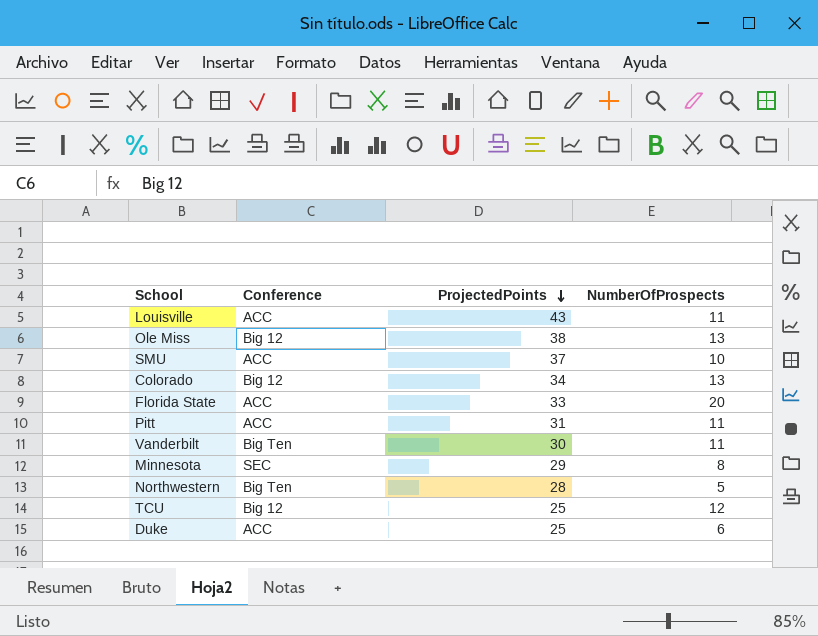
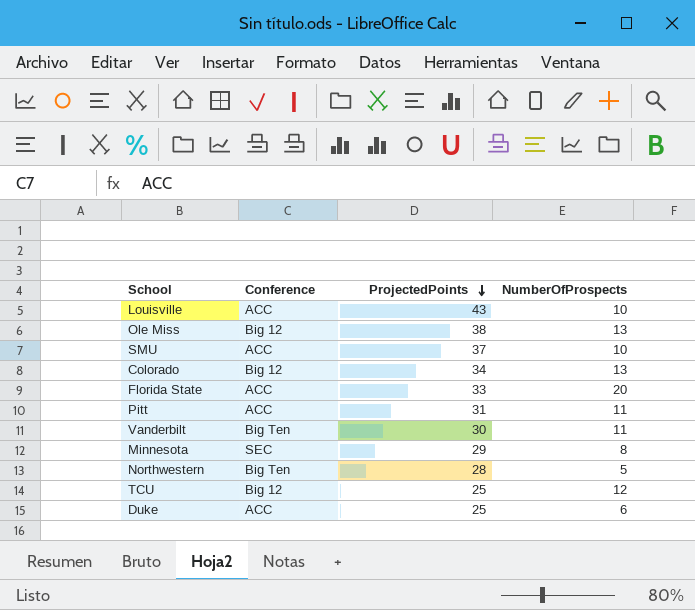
Louisville | NumberOfProspects: 11 -> 10

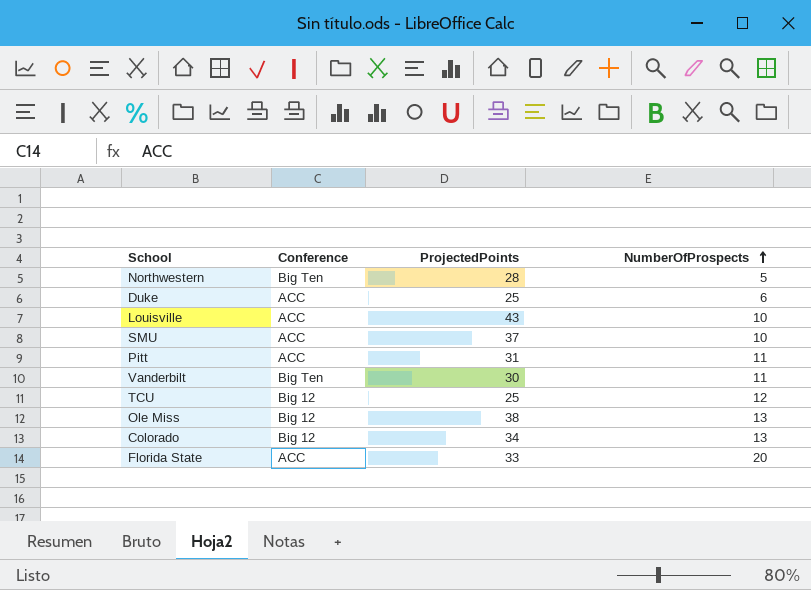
row order: ProjectedPoints descending -> NumberOfProspects ascending
row Minnesota: SEC | 29 | 8 -> none

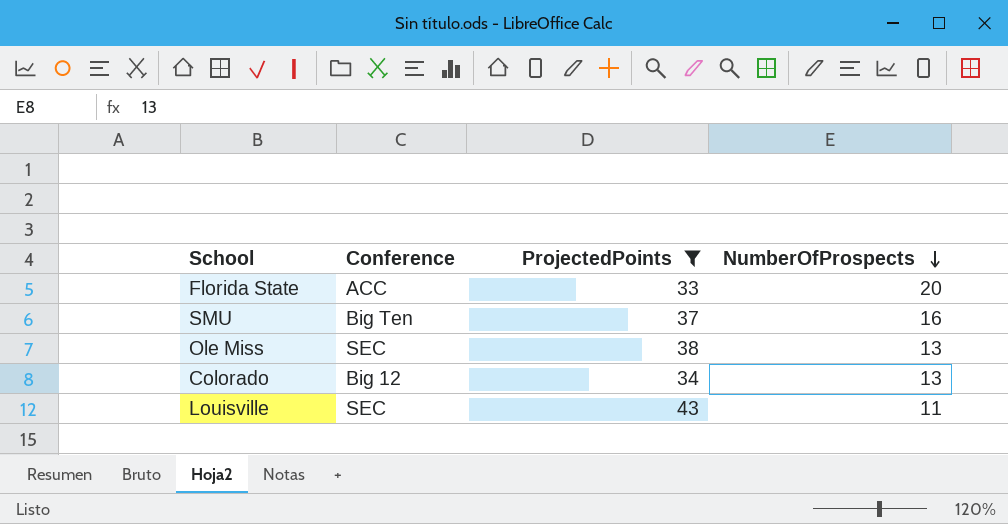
filter: none -> ProjectedPoints >= 33
row order: NumberOfProspects ascending -> NumberOfProspects descending
SMU | Conference: ACC -> Big Ten
SMU | NumberOfProspects: 10 -> 16
Ole Miss | Conference: Big 12 -> SEC
Louisville | Conference: ACC -> SEC
Louisville | NumberOfProspects: 10 -> 11

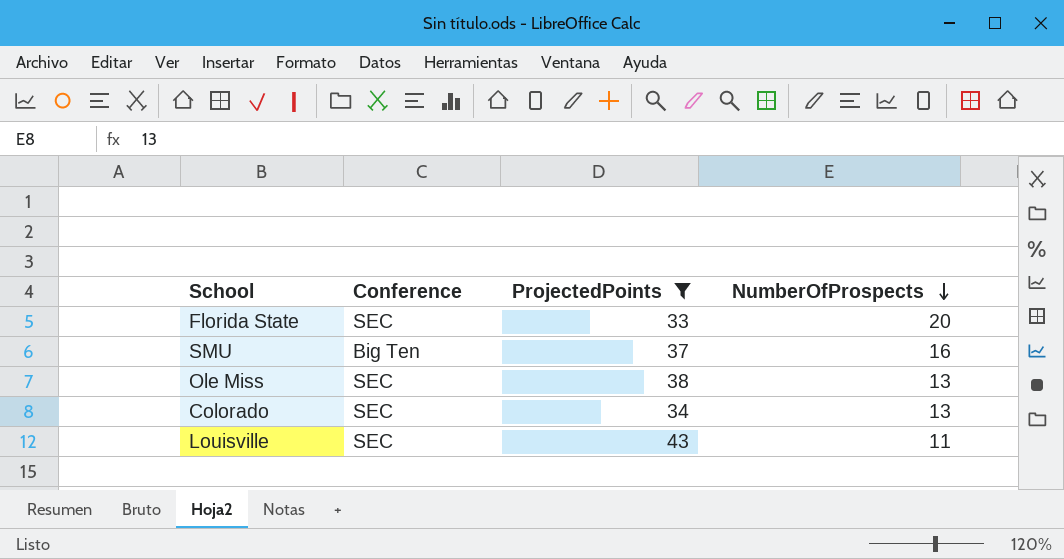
Florida State | Conference: ACC -> SEC
Colorado | Conference: Big 12 -> SEC

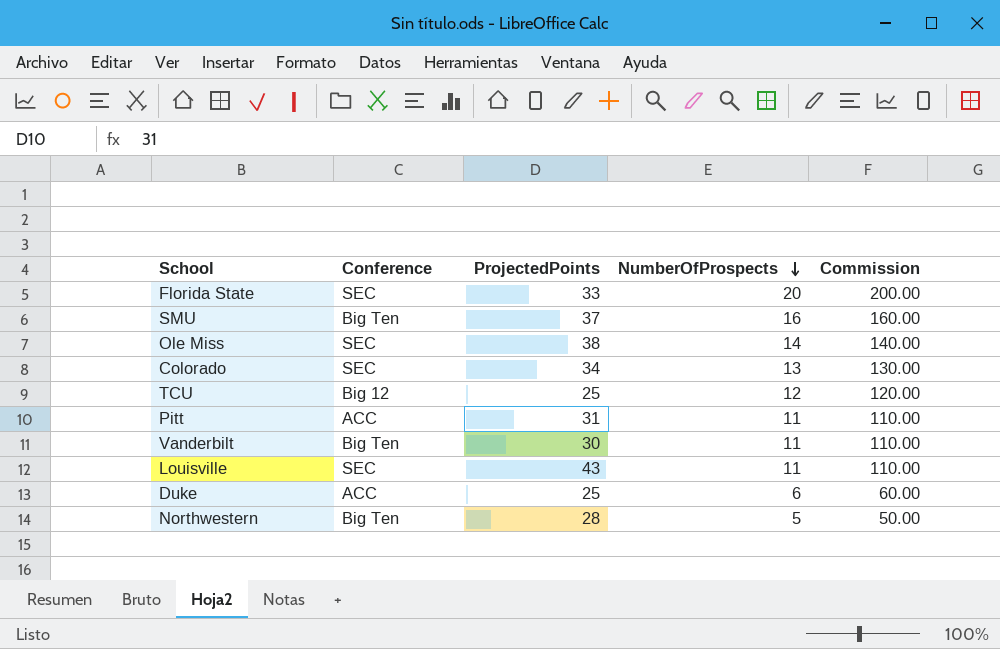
filter: ProjectedPoints >= 33 -> none
column Commission | formula: none -> [NumberOfProspects] * 10
Ole Miss | NumberOfProspects: 13 -> 14

